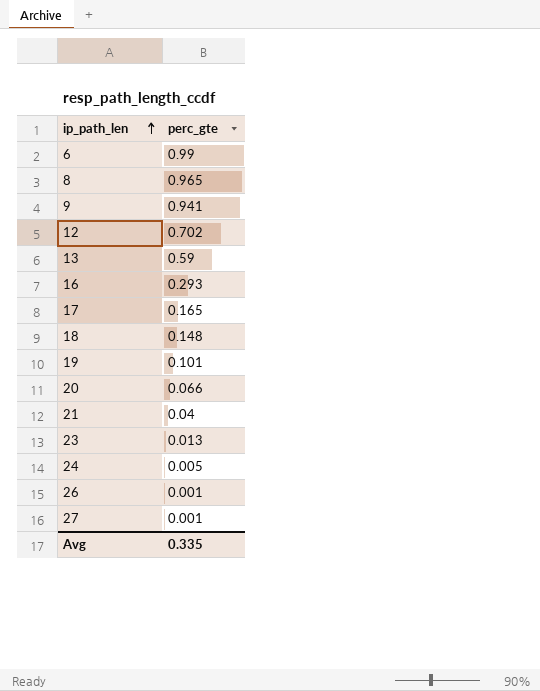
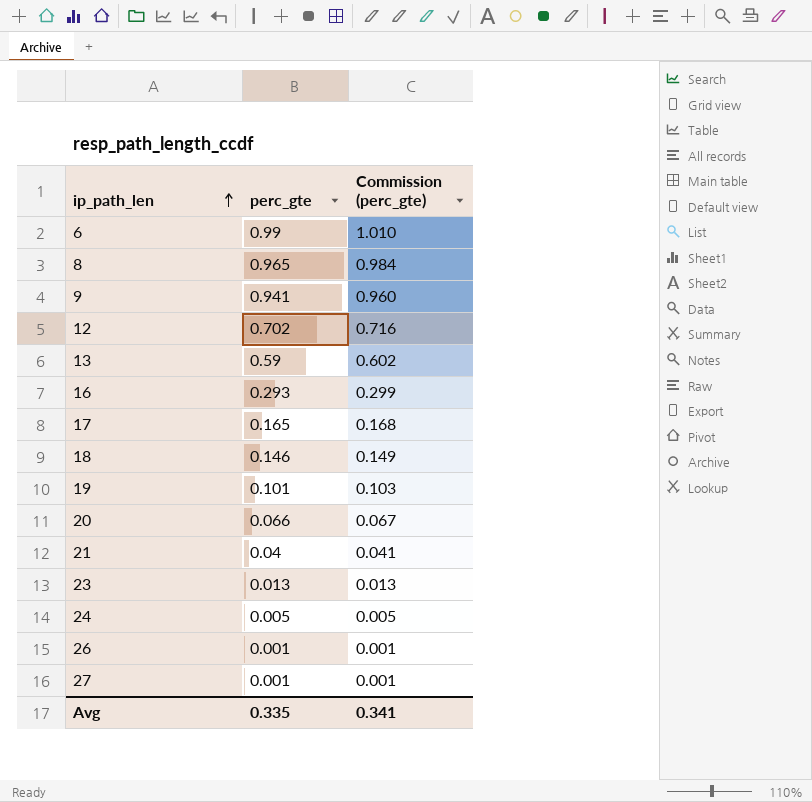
column Commission (perc_gte) | formula: none -> [perc_gte] * 1.02
18 | perc_gte: 0.148 -> 0.146

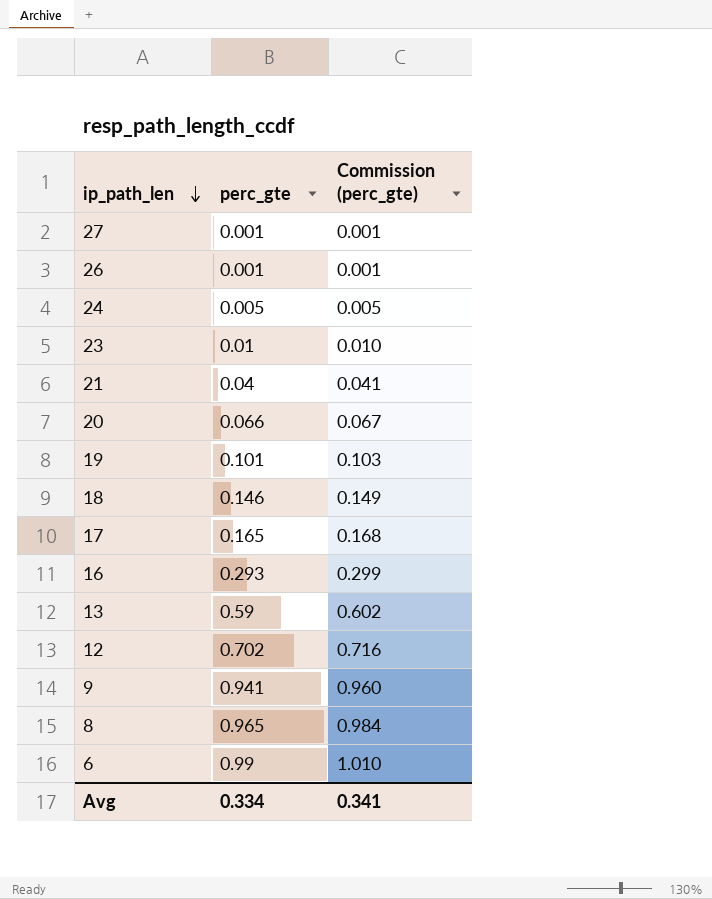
row order: ip_path_len ascending -> ip_path_len descending
23 | perc_gte: 0.013 -> 0.01
23 | Commission (perc_gte): 0.013 -> 0.010
Avg | perc_gte: 0.335 -> 0.334

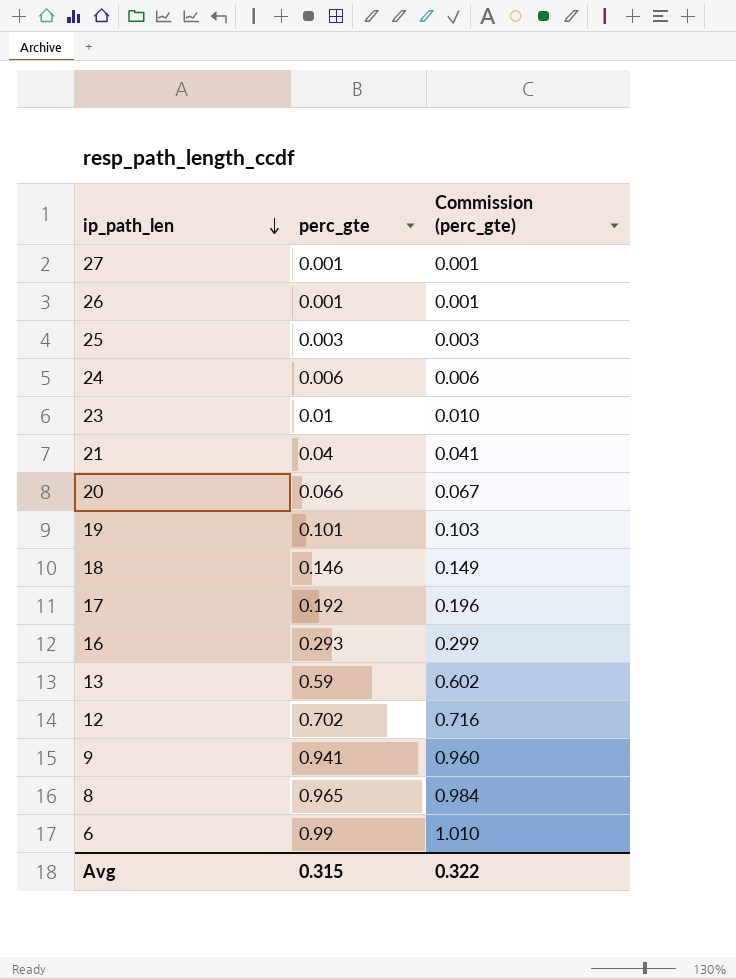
row 25: none -> 0.003 | 0.003
24 | perc_gte: 0.005 -> 0.006
24 | Commission (perc_gte): 0.005 -> 0.006
17 | perc_gte: 0.165 -> 0.192
17 | Commission (perc_gte): 0.168 -> 0.196
Avg | perc_gte: 0.334 -> 0.315
Avg | Commission (perc_gte): 0.341 -> 0.322

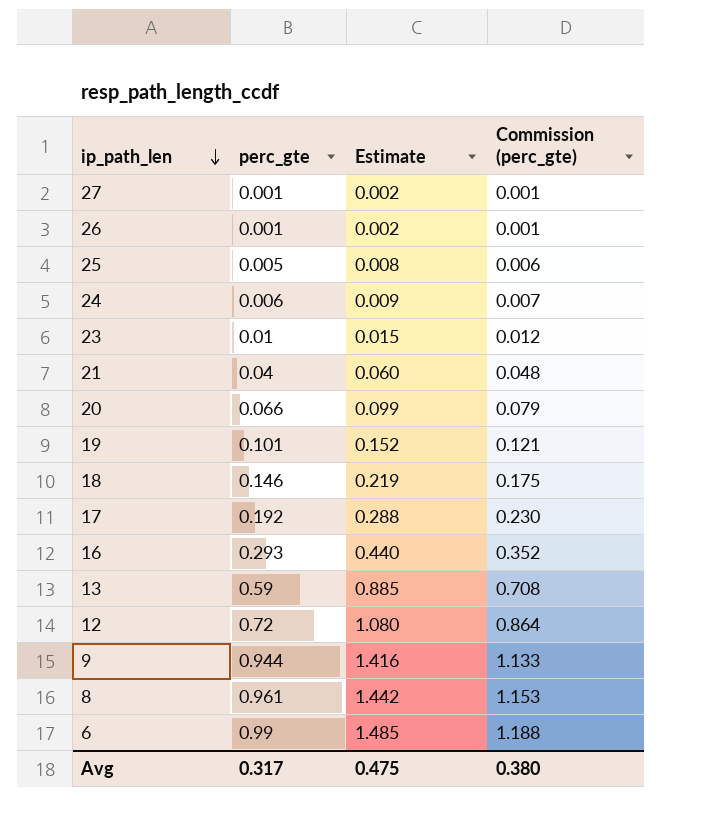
column Estimate | formula: none -> [perc_gte] * 1.5
column Commission (perc_gte) | formula: [perc_gte] * 1.02 -> [perc_gte] * 1.2
25 | perc_gte: 0.003 -> 0.005
12 | perc_gte: 0.702 -> 0.72
9 | perc_gte: 0.941 -> 0.944
8 | perc_gte: 0.965 -> 0.961
Avg | perc_gte: 0.315 -> 0.317
Avg | Commission (perc_gte): 0.322 -> 0.380

